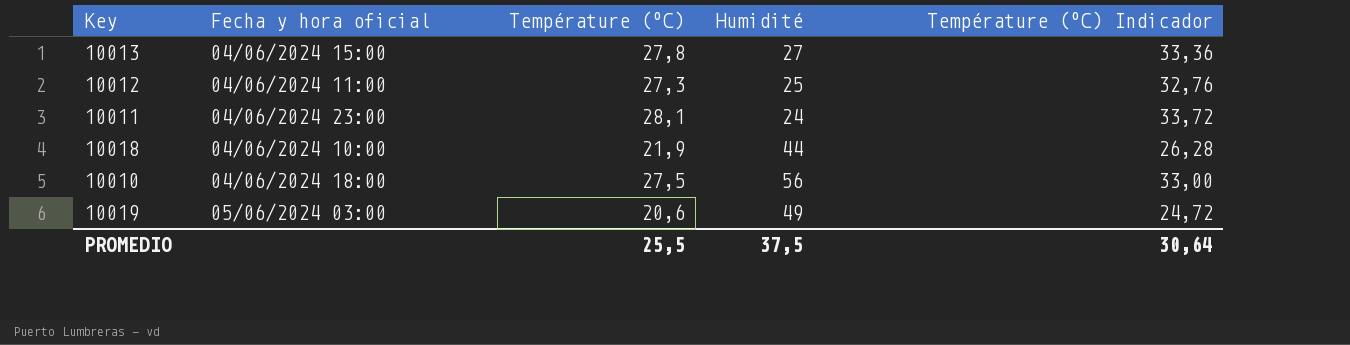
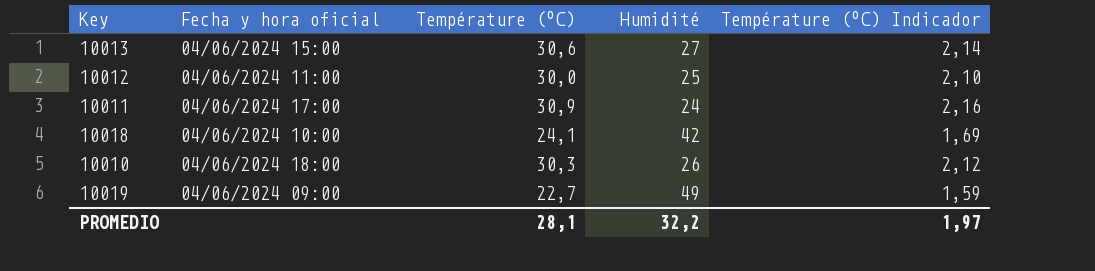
column Température (ºC) Indicador | formula: [Température (ºC)] * 1,2 -> [Température (ºC)] * 0,07
10013 | Température (ºC): 27,8 -> 30,6
10012 | Température (ºC): 27,3 -> 30,0
10011 | Fecha y hora oficial: 04/06/2024 23:00 -> 04/06/2024 17:00
10011 | Température (ºC): 28,1 -> 30,9
10018 | Température (ºC): 21,9 -> 24,1
10018 | Humidité: 44 -> 42
10010 | Température (ºC): 27,5 -> 30,3
10010 | Humidité: 56 -> 26
10019 | Fecha y hora oficial: 05/06/2024 03:00 -> 04/06/2024 09:00
10019 | Température (ºC): 20,6 -> 22,7
PROMEDIO | Température (ºC): 25,5 -> 28,1
PROMEDIO | Humidité: 37,5 -> 32,2
PROMEDIO | Température (ºC) Indicador: 30,64 -> 1,97

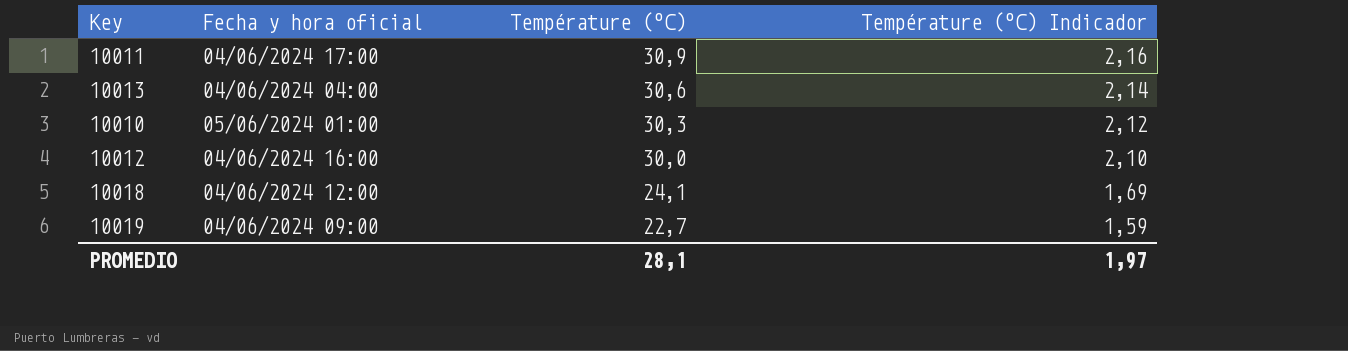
row order: none -> Température (ºC) descending
column Humidité | position: 4 -> none
10013 | Fecha y hora oficial: 04/06/2024 15:00 -> 04/06/2024 04:00
10010 | Fecha y hora oficial: 04/06/2024 18:00 -> 05/06/2024 01:00
10012 | Fecha y hora oficial: 04/06/2024 11:00 -> 04/06/2024 16:00
10018 | Fecha y hora oficial: 04/06/2024 10:00 -> 04/06/2024 12:00

